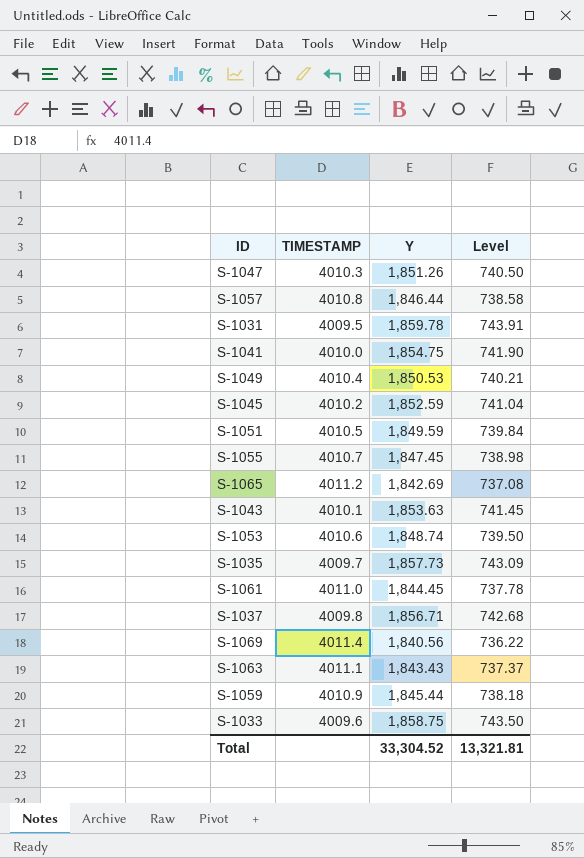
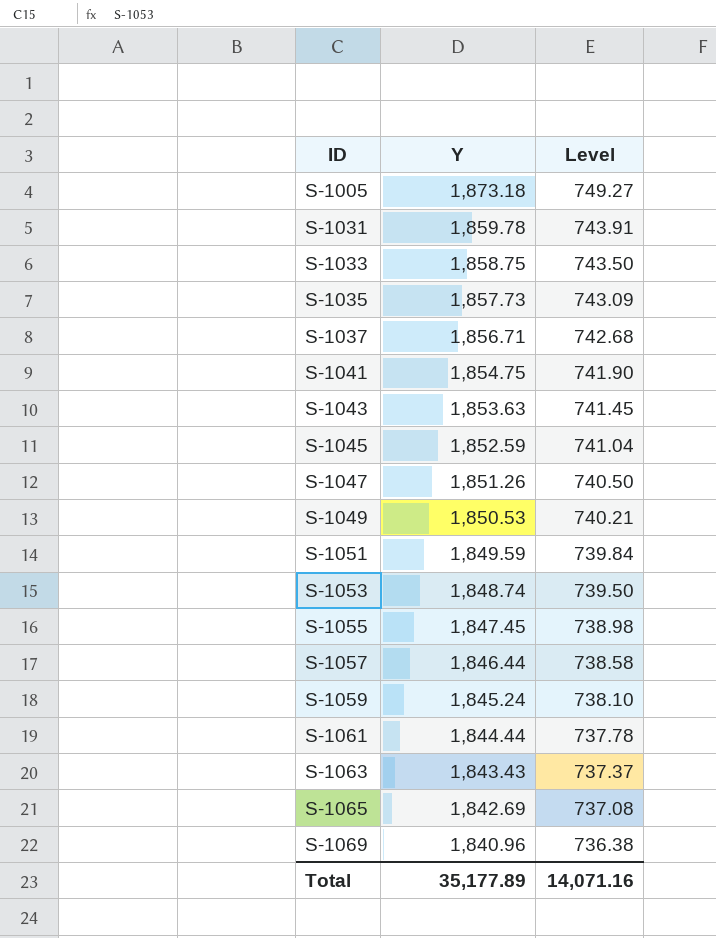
row order: none -> ID ascending
column TIMESTAMP | position: 2 -> none
row S-1005: none -> 1,873.18 | 749.27
S-1059 | Y: 1,845.44 -> 1,845.24
S-1059 | Level: 738.18 -> 738.10
S-1061 | Y: 1,844.45 -> 1,844.44
S-1069 | Y: 1,840.56 -> 1,840.96
S-1069 | Level: 736.22 -> 736.38
Total | Y: 33,304.52 -> 35,177.89
Total | Level: 13,321.81 -> 14,071.16

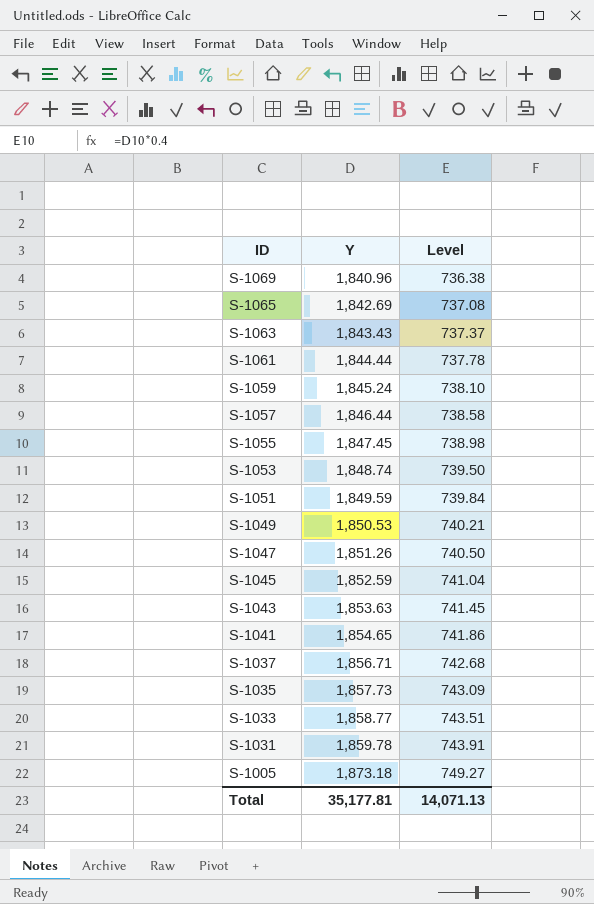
row order: ID ascending -> ID descending
S-1041 | Y: 1,854.75 -> 1,854.65
S-1041 | Level: 741.90 -> 741.86
S-1033 | Y: 1,858.75 -> 1,858.77
S-1033 | Level: 743.50 -> 743.51
Total | Y: 35,177.89 -> 35,177.81
Total | Level: 14,071.16 -> 14,071.13

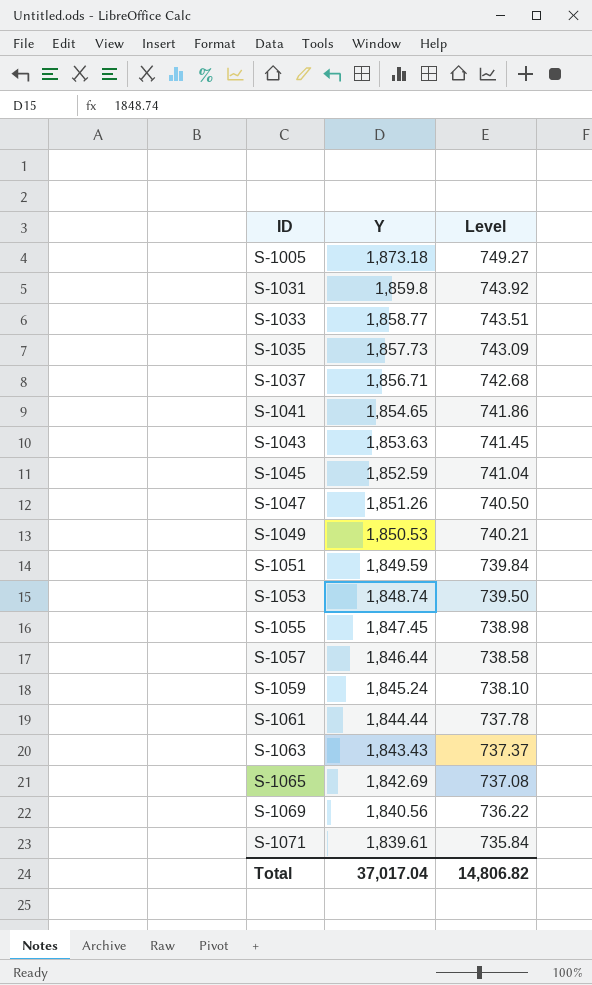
row order: ID descending -> ID ascending
S-1031 | Y: 1,859.78 -> 1,859.8
S-1031 | Level: 743.91 -> 743.92
S-1069 | Y: 1,840.96 -> 1,840.56
S-1069 | Level: 736.38 -> 736.22
row S-1071: none -> 1,839.61 | 735.84
Total | Y: 35,177.81 -> 37,017.04
Total | Level: 14,071.13 -> 14,806.82

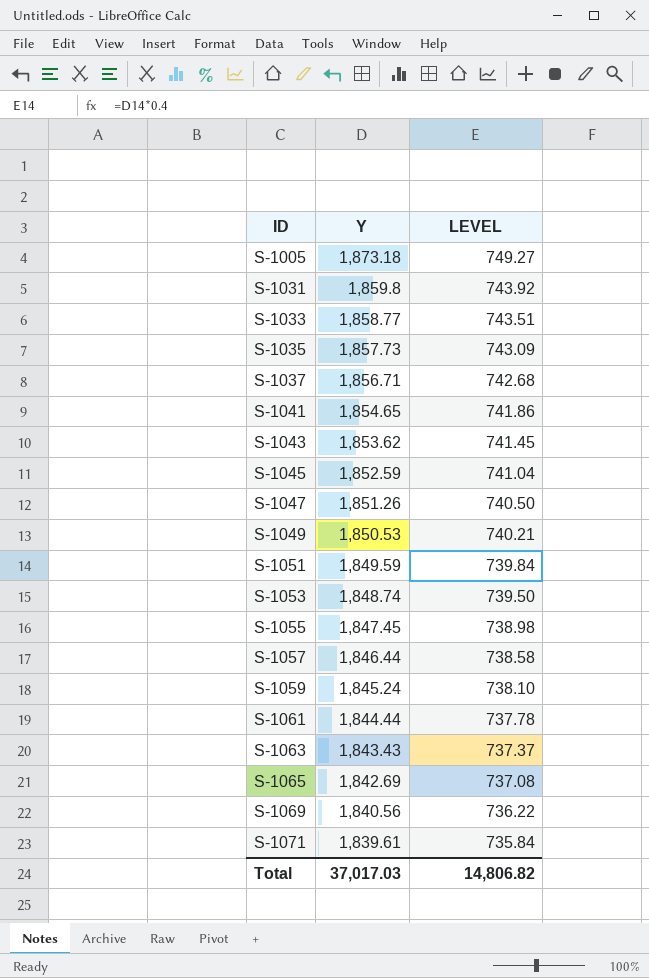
column name: Level -> LEVEL
S-1043 | Y: 1,853.63 -> 1,853.62
Total | Y: 37,017.04 -> 37,017.03

